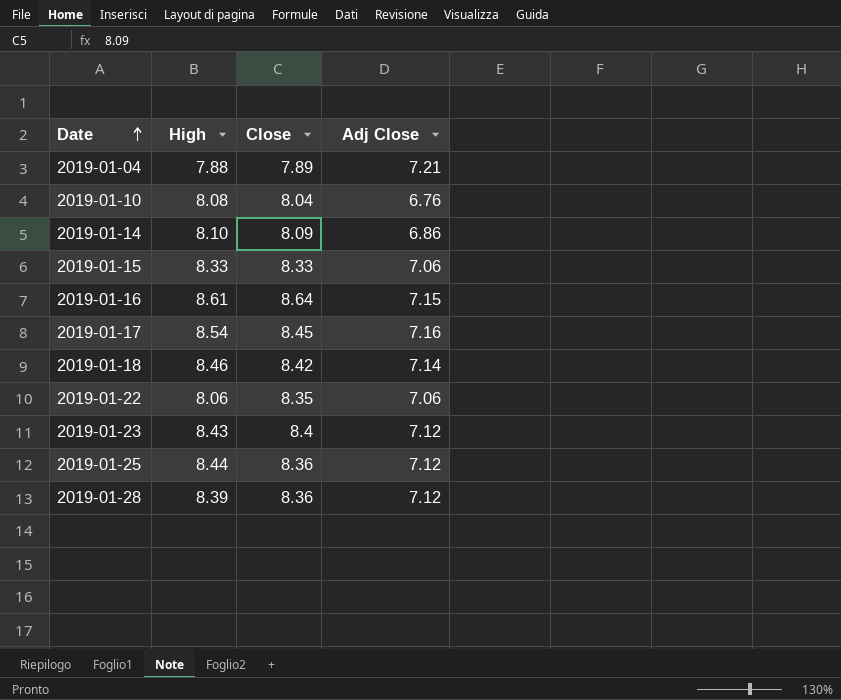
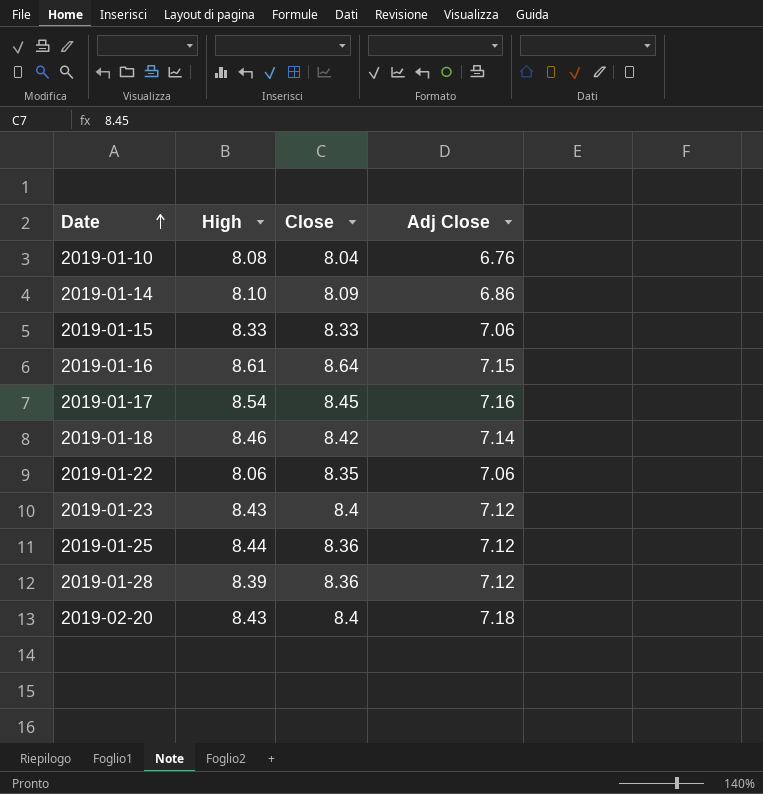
row 2019-01-04: 7.88 | 7.89 | 7.21 -> none
row 2019-02-20: none -> 8.43 | 8.4 | 7.18

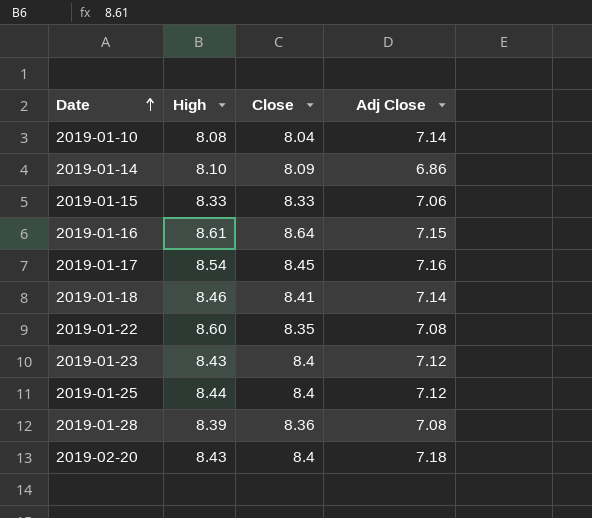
2019-01-10 | Adj Close: 6.76 -> 7.14
2019-01-18 | Close: 8.42 -> 8.41
2019-01-22 | High: 8.06 -> 8.60
2019-01-22 | Adj Close: 7.06 -> 7.08
2019-01-25 | Close: 8.36 -> 8.4
2019-01-28 | Adj Close: 7.12 -> 7.08

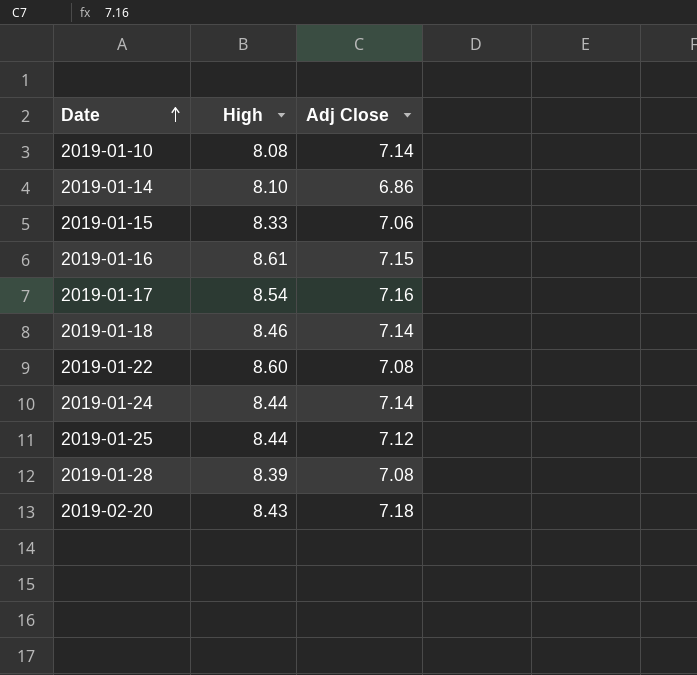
column Close | position: 3 -> none
row 2019-01-23: 8.43 | 8.4 | 7.12 -> none
row 2019-01-24: none -> 8.44 | 7.14

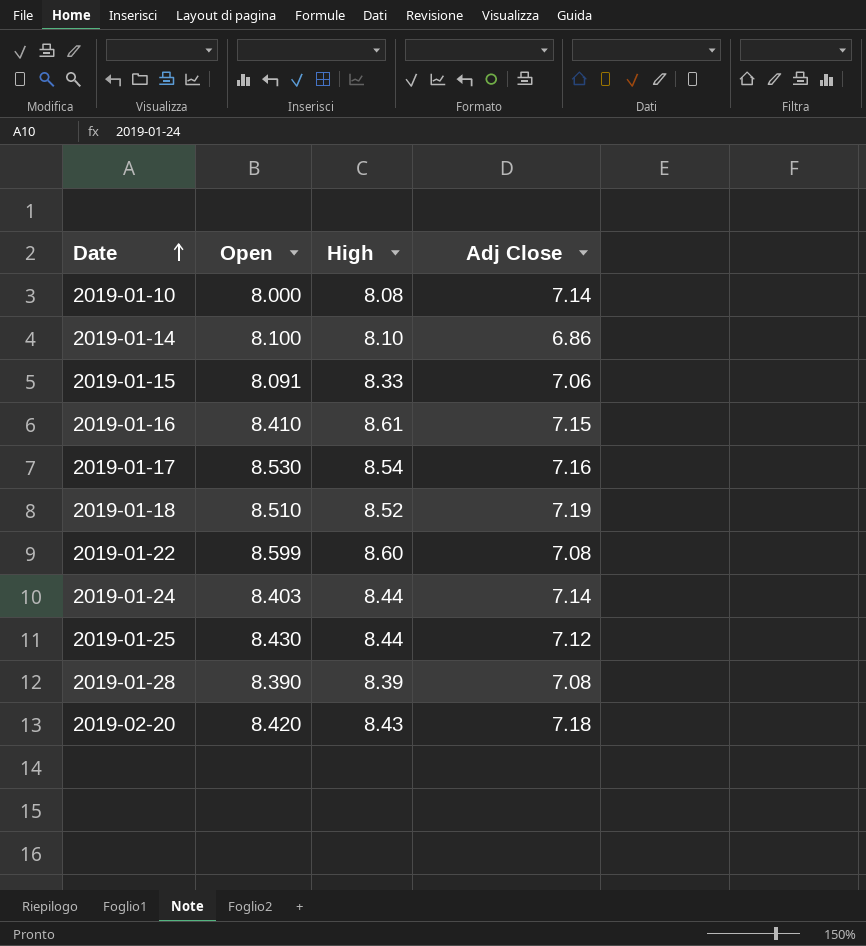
column Open | position: none -> 2
2019-01-18 | High: 8.46 -> 8.52
2019-01-18 | Adj Close: 7.14 -> 7.19

